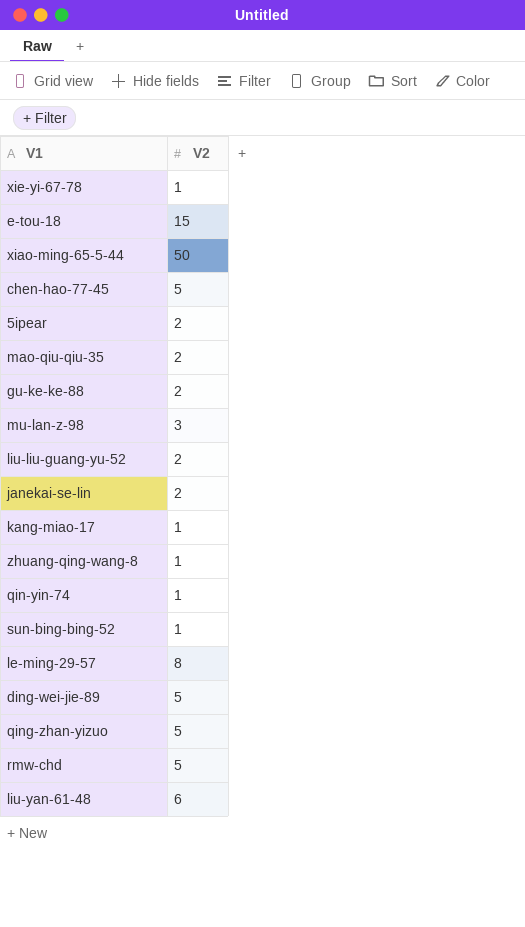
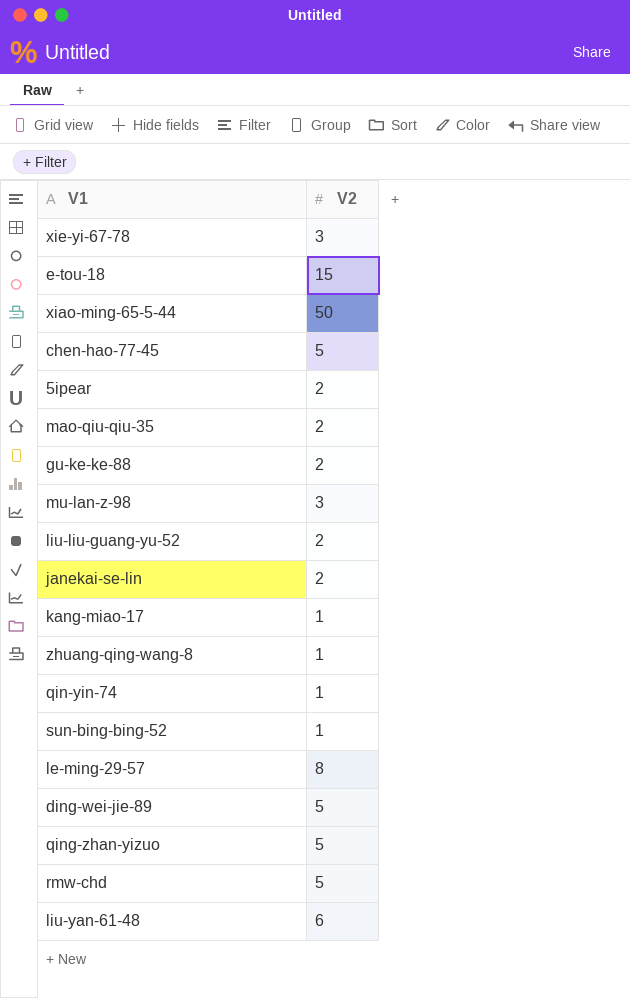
xie-yi-67-78 | V2: 1 -> 3

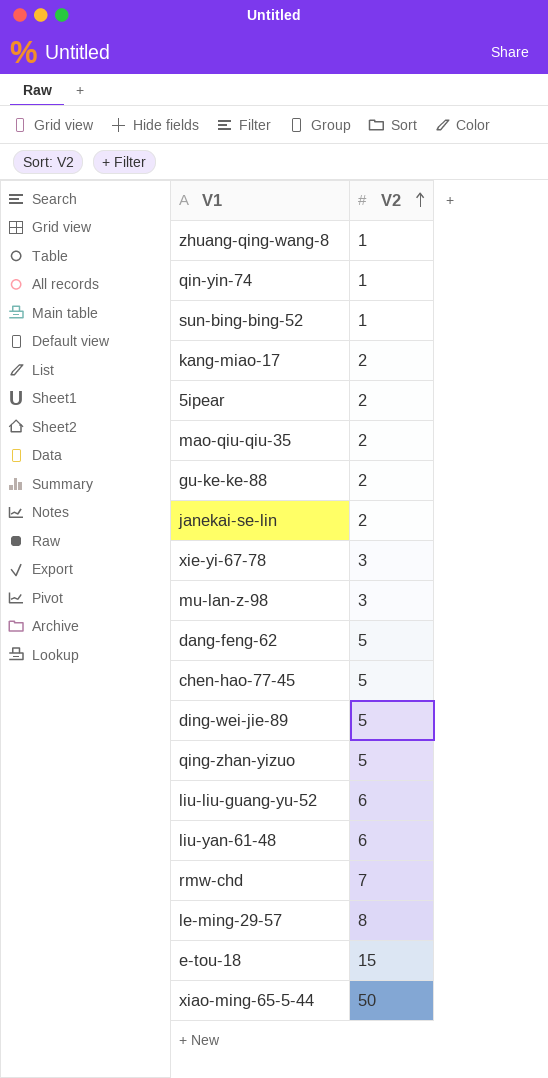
row order: none -> V2 ascending
kang-miao-17 | V2: 1 -> 2
row dang-feng-62: none -> 5
liu-liu-guang-yu-52 | V2: 2 -> 6
rmw-chd | V2: 5 -> 7

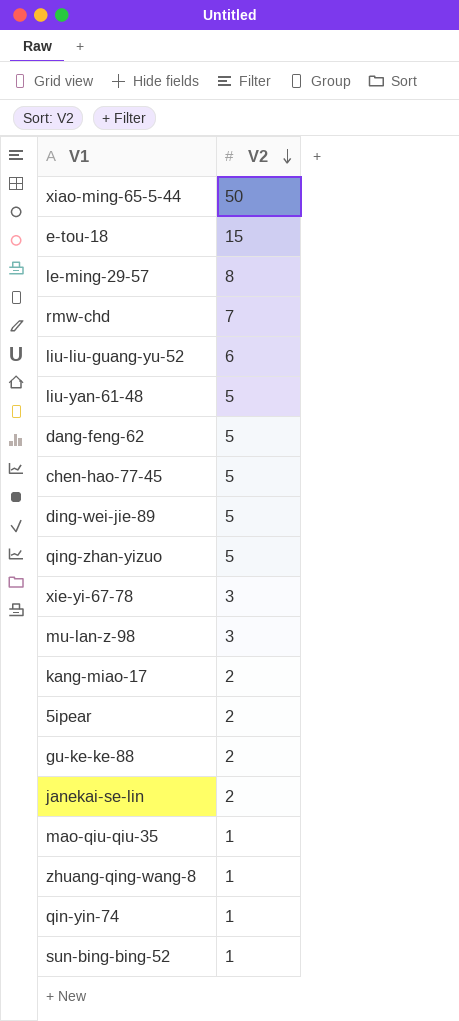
row order: V2 ascending -> V2 descending
liu-yan-61-48 | V2: 6 -> 5
mao-qiu-qiu-35 | V2: 2 -> 1

